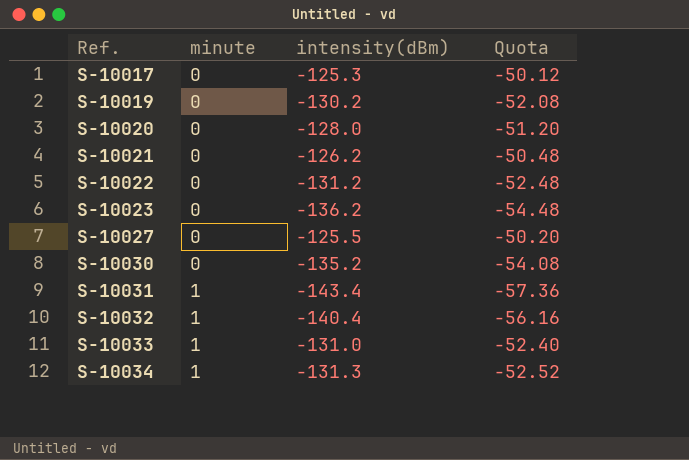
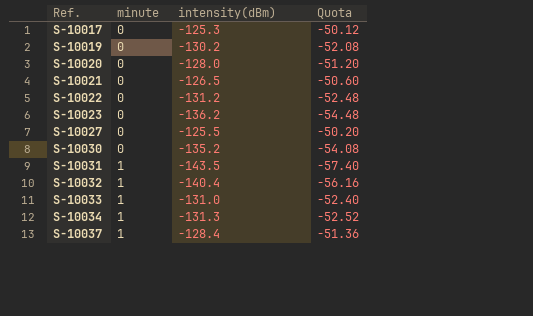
S-10021 | intensity(dBm): -126.2 -> -126.5
S-10021 | Quota: -50.48 -> -50.60
S-10031 | intensity(dBm): -143.4 -> -143.5
S-10031 | Quota: -57.36 -> -57.40
row S-10037: none -> 1 | -128.4 | -51.36

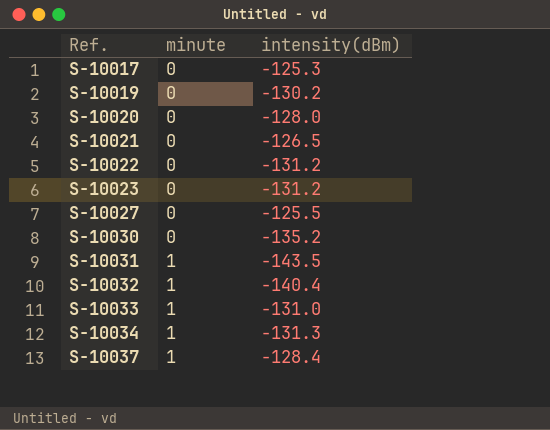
column Quota | formula: [intensity(dBm)] * 0.4 -> none
S-10023 | intensity(dBm): -136.2 -> -131.2

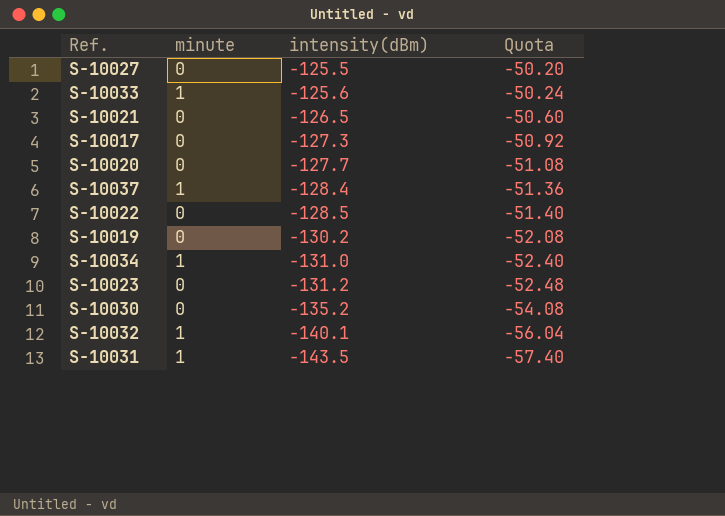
row order: Ref. ascending -> intensity(dBm) descending
column Quota | formula: none -> [intensity(dBm)] * 0.4
S-10033 | intensity(dBm): -131.0 -> -125.6
S-10017 | intensity(dBm): -125.3 -> -127.3
S-10020 | intensity(dBm): -128.0 -> -127.7
S-10022 | intensity(dBm): -131.2 -> -128.5
S-10034 | intensity(dBm): -131.3 -> -131.0
S-10032 | intensity(dBm): -140.4 -> -140.1

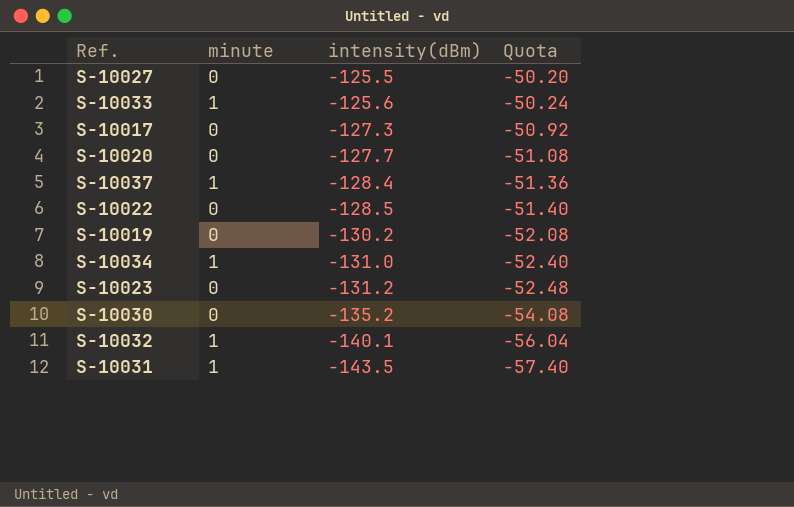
row S-10021: 0 | -126.5 | -50.60 -> none

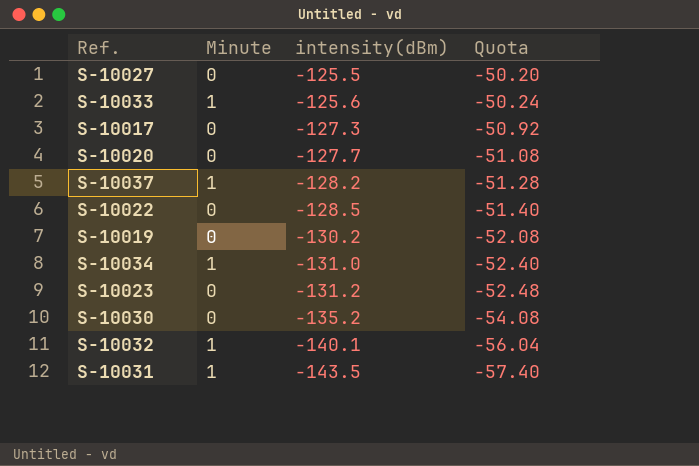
column name: minute -> Minute
S-10037 | intensity(dBm): -128.4 -> -128.2
S-10037 | Quota: -51.36 -> -51.28

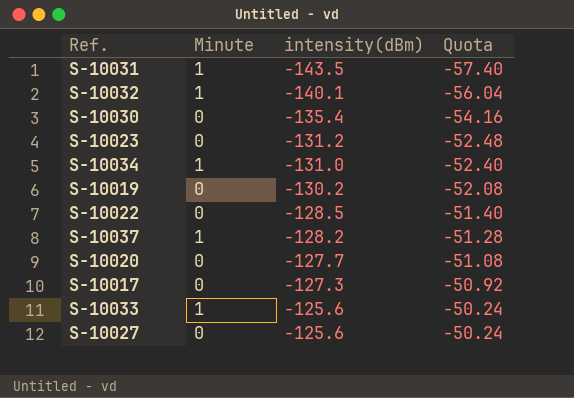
row order: intensity(dBm) descending -> intensity(dBm) ascending
S-10030 | intensity(dBm): -135.2 -> -135.4
S-10030 | Quota: -54.08 -> -54.16
S-10027 | intensity(dBm): -125.5 -> -125.6
S-10027 | Quota: -50.20 -> -50.24

